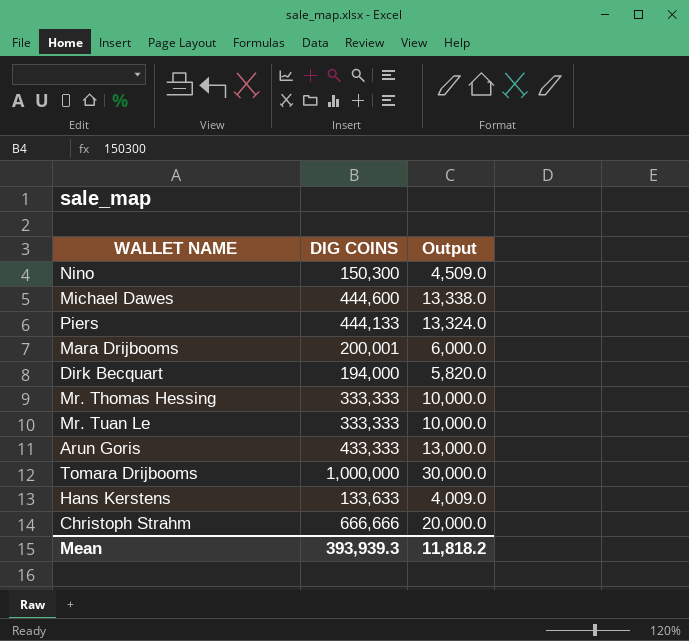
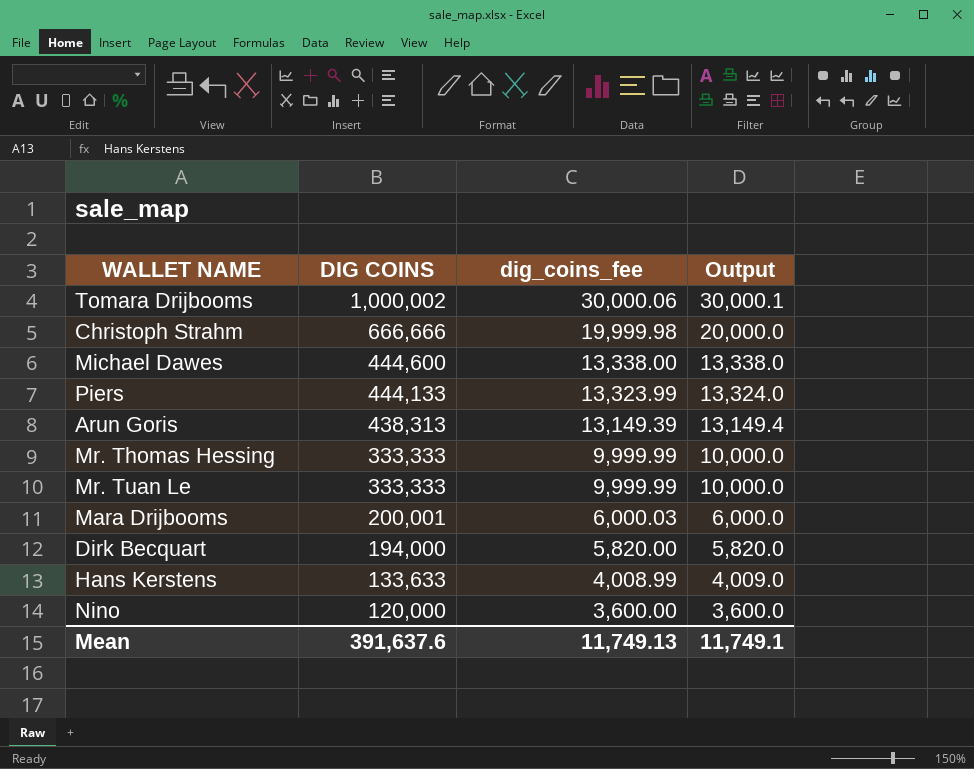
row order: none -> DIG COINS descending
column dig_coins_fee | formula: none -> [DIG COINS] * 0.03
Tomara Drijbooms | DIG COINS: 1,000,000 -> 1,000,002
Tomara Drijbooms | Output: 30,000.0 -> 30,000.1
Arun Goris | DIG COINS: 433,333 -> 438,313
Arun Goris | Output: 13,000.0 -> 13,149.4
Nino | DIG COINS: 150,300 -> 120,000
Nino | Output: 4,509.0 -> 3,600.0
Mean | DIG COINS: 393,939.3 -> 391,637.6
Mean | Output: 11,818.2 -> 11,749.1

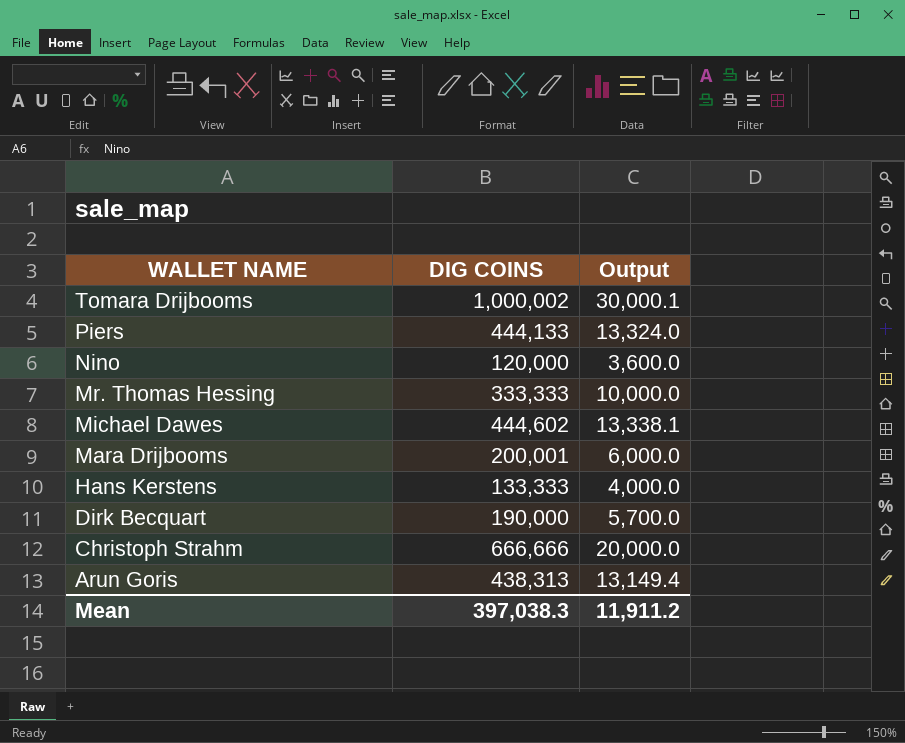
row order: DIG COINS descending -> WALLET NAME descending
column dig_coins_fee | formula: [DIG COINS] * 0.03 -> none
row Mr. Tuan Le: 333,333 | 9,999.99 | 10,000.0 -> none
Michael Dawes | DIG COINS: 444,600 -> 444,602
Michael Dawes | Output: 13,338.0 -> 13,338.1
Hans Kerstens | DIG COINS: 133,633 -> 133,333
Hans Kerstens | Output: 4,009.0 -> 4,000.0
Dirk Becquart | DIG COINS: 194,000 -> 190,000
Dirk Becquart | Output: 5,820.0 -> 5,700.0
Mean | DIG COINS: 391,637.6 -> 397,038.3
Mean | Output: 11,749.1 -> 11,911.2

